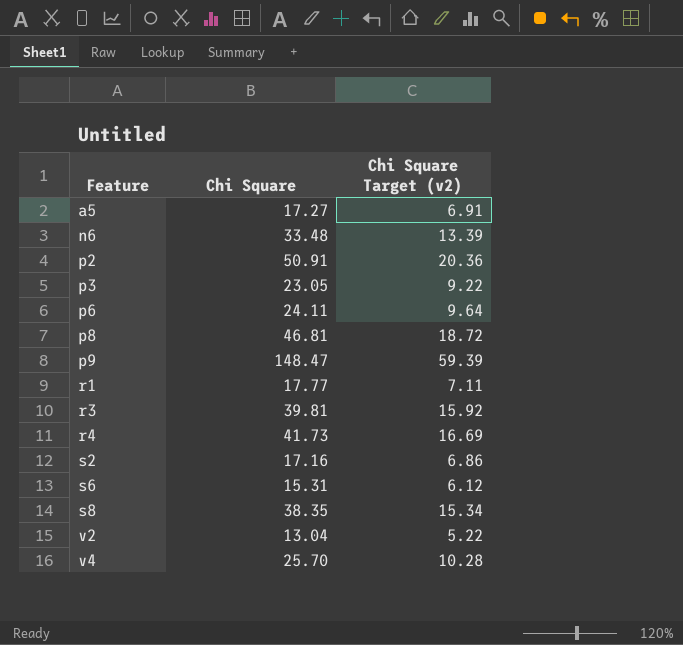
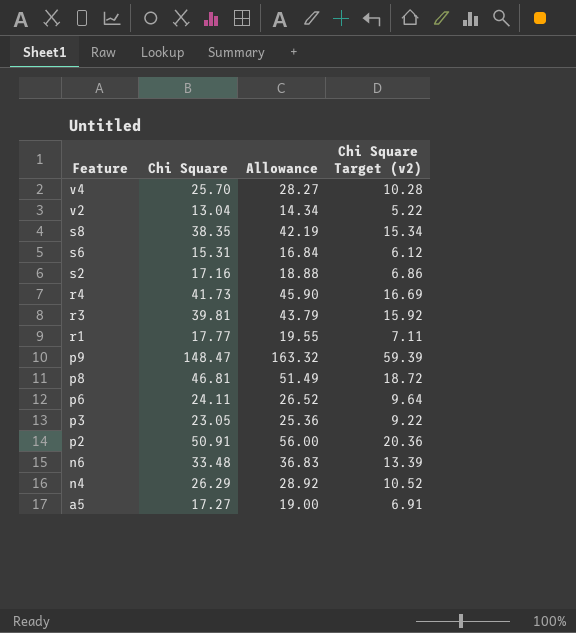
row order: Feature ascending -> Feature descending
column Allowance | formula: none -> [Chi Square] * 1.1
row n4: none -> 26.29 | 28.92 | 10.52

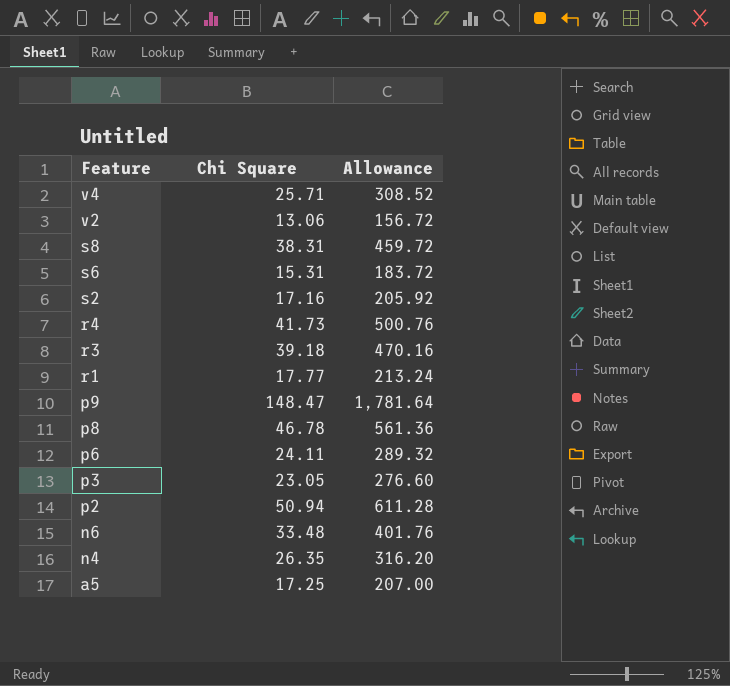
column Chi Square Target (v2) | formula: [Chi Square] * 0.4 -> none
column Allowance | formula: [Chi Square] * 1.1 -> [Chi Square] * 12
v4 | Chi Square: 25.70 -> 25.71
v2 | Chi Square: 13.04 -> 13.06
s8 | Chi Square: 38.35 -> 38.31
r3 | Chi Square: 39.81 -> 39.18
p8 | Chi Square: 46.81 -> 46.78
p2 | Chi Square: 50.91 -> 50.94
n4 | Chi Square: 26.29 -> 26.35
a5 | Chi Square: 17.27 -> 17.25

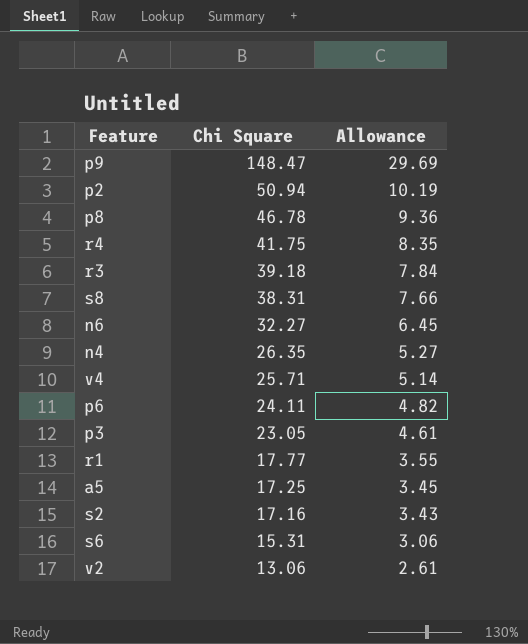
row order: Feature descending -> Chi Square descending
column Allowance | formula: [Chi Square] * 12 -> [Chi Square] * 0.2
r4 | Chi Square: 41.73 -> 41.75
n6 | Chi Square: 33.48 -> 32.27

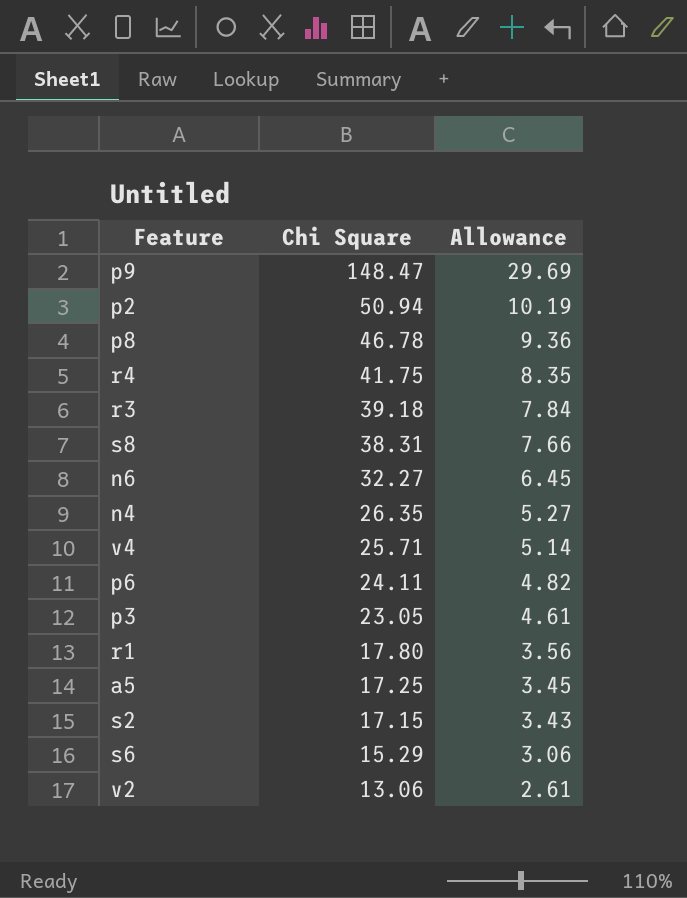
r1 | Chi Square: 17.77 -> 17.80
r1 | Allowance: 3.55 -> 3.56
s2 | Chi Square: 17.16 -> 17.15
s6 | Chi Square: 15.31 -> 15.29

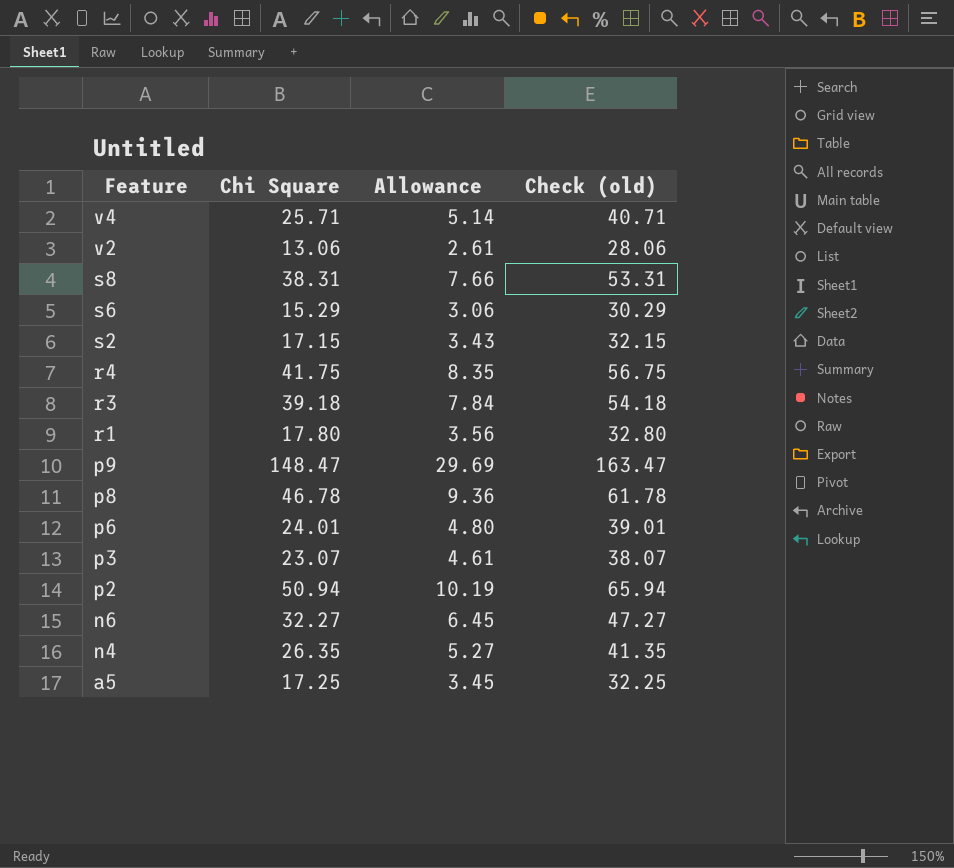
row order: Chi Square descending -> Feature descending
column Check (old) | formula: none -> [Chi Square] + 15
p6 | Chi Square: 24.11 -> 24.01
p6 | Allowance: 4.82 -> 4.80
p3 | Chi Square: 23.05 -> 23.07

